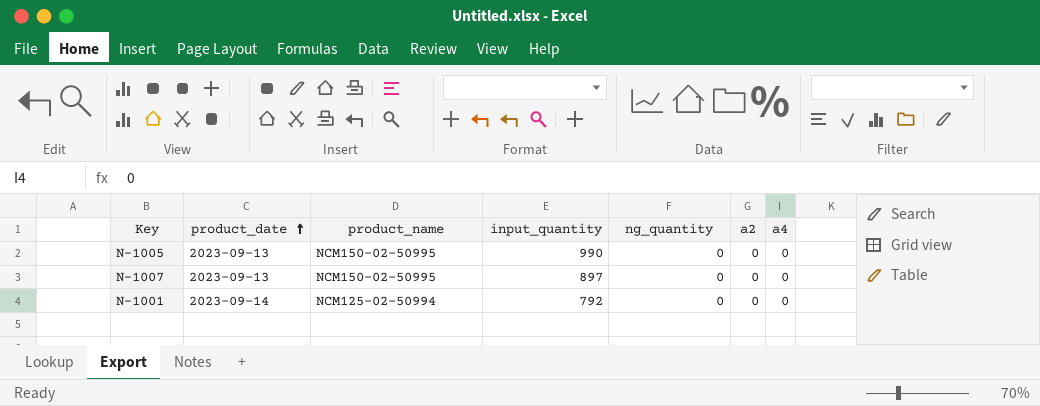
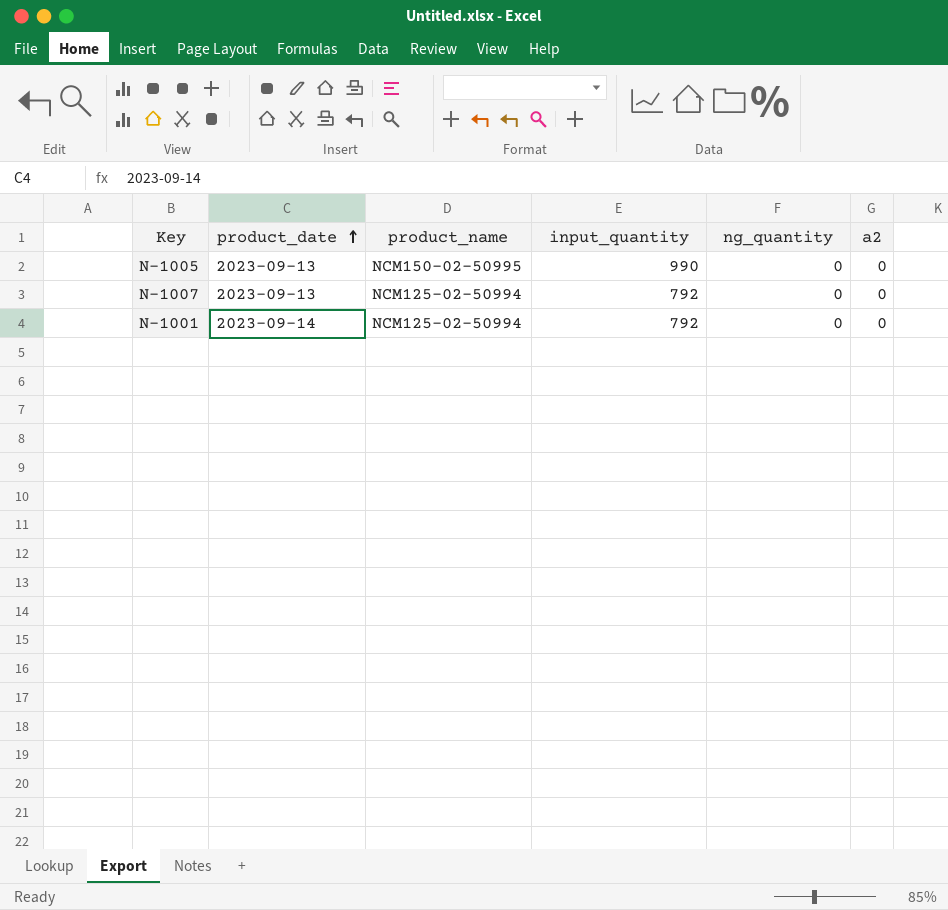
column a4 | position: 7 -> none
N-1007 | product_name: NCM150-02-50995 -> NCM125-02-50994
N-1007 | input_quantity: 897 -> 792

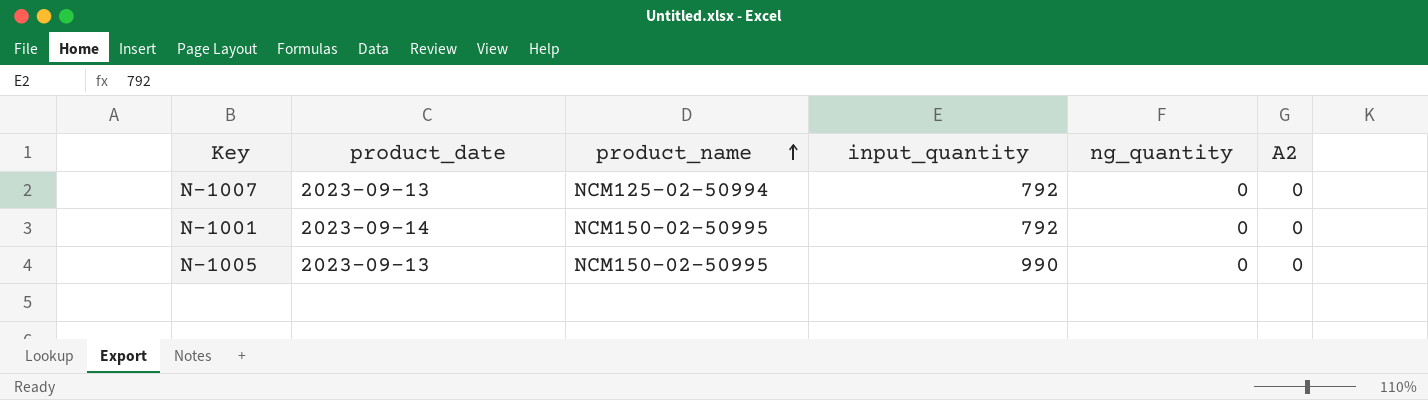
row order: product_date ascending -> product_name ascending
column name: a2 -> A2
N-1001 | product_name: NCM125-02-50994 -> NCM150-02-50995

